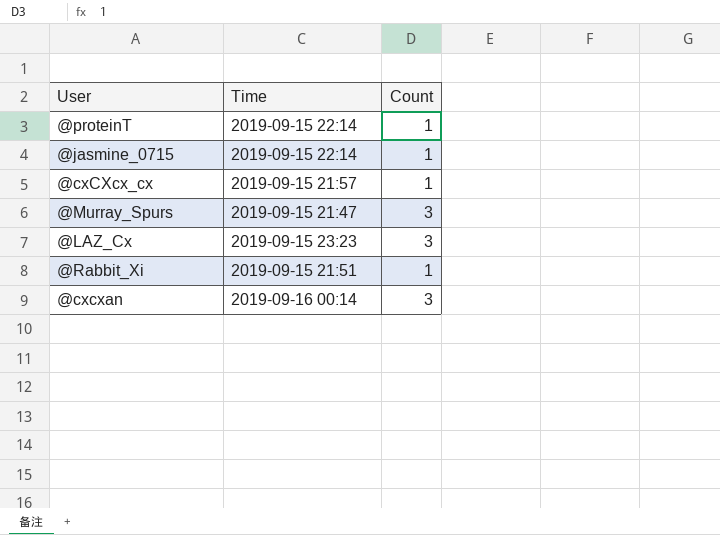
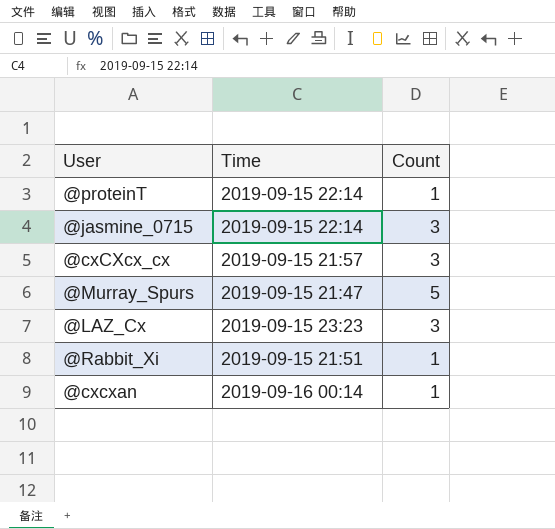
@jasmine_0715 | Count: 1 -> 3
@cxCXcx_cx | Count: 1 -> 3
@Murray_Spurs | Count: 3 -> 5
@cxcxan | Count: 3 -> 1

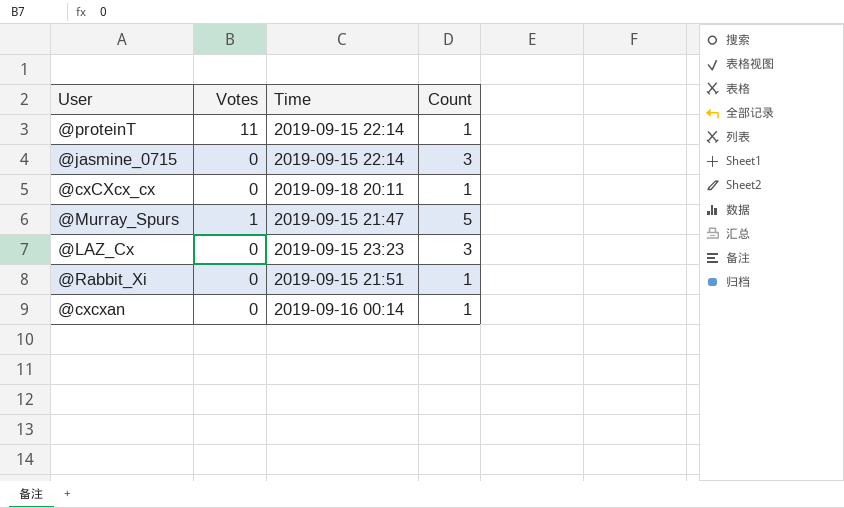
column Votes | position: none -> 2
@cxCXcx_cx | Time: 2019-09-15 21:57 -> 2019-09-18 20:11
@cxCXcx_cx | Count: 3 -> 1

